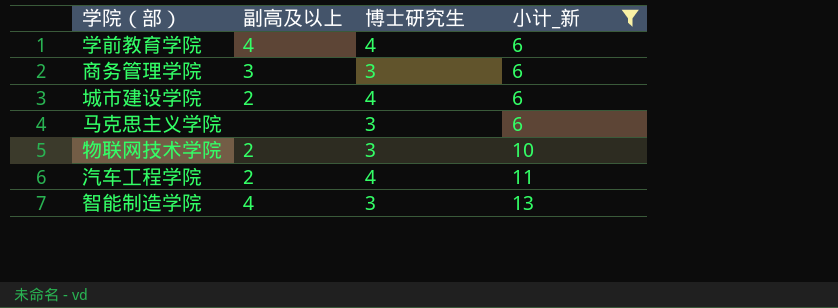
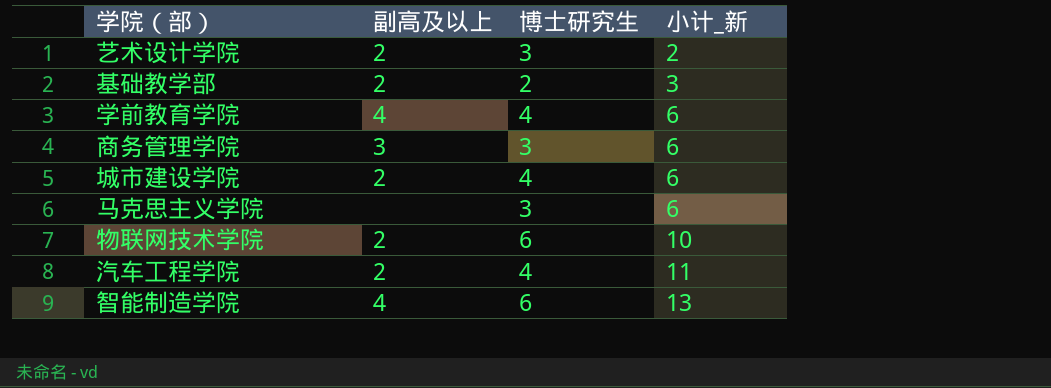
filter: 小计_新 >= 6 -> none
物联网技术学院 | 博士研究生: 3 -> 6
智能制造学院 | 博士研究生: 3 -> 6

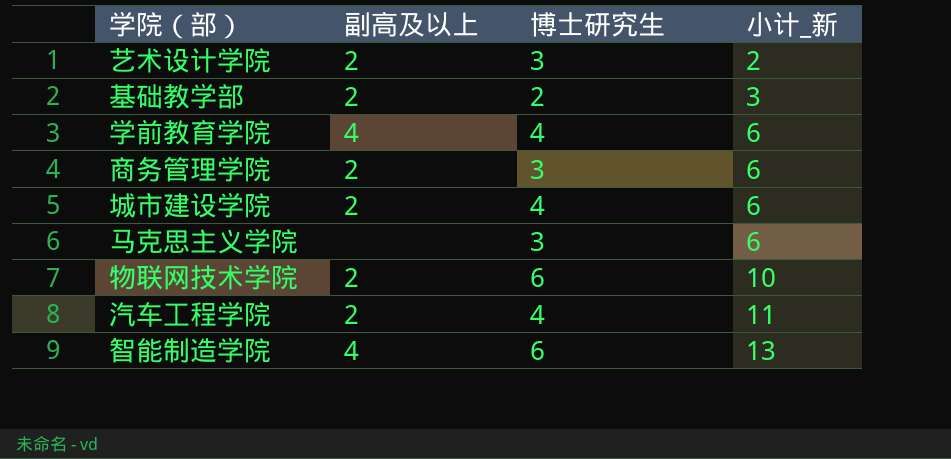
商务管理学院 | 副高及以上: 3 -> 2

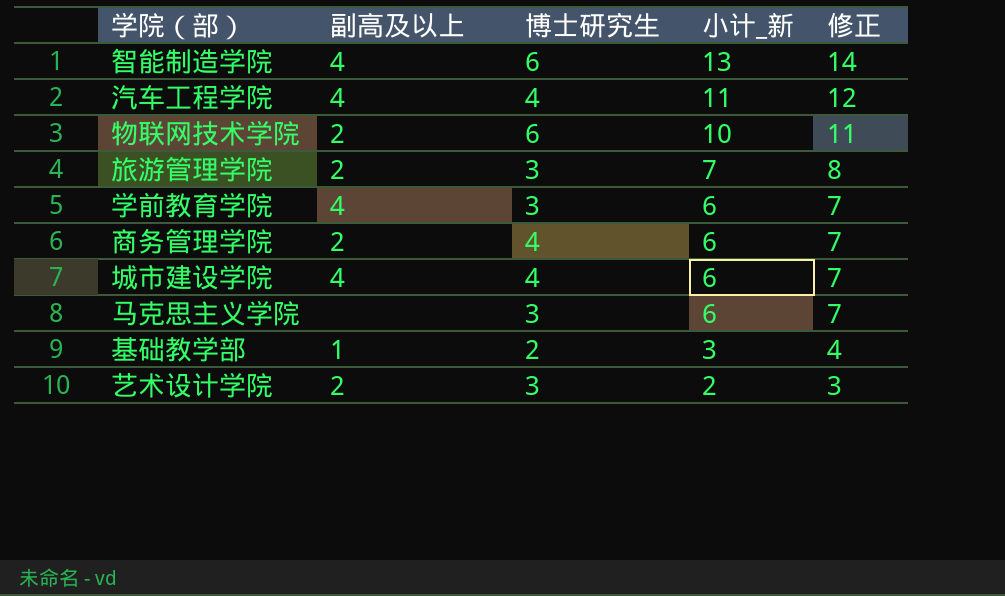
row order: 小计_新 ascending -> 小计_新 descending
column 修正 | formula: none -> [小计_新] + 1
汽车工程学院 | 副高及以上: 2 -> 4
row 旅游管理学院: none -> 2 | 3 | 7 | 8
学前教育学院 | 博士研究生: 4 -> 3
商务管理学院 | 博士研究生: 3 -> 4
城市建设学院 | 副高及以上: 2 -> 4
基础教学部 | 副高及以上: 2 -> 1

